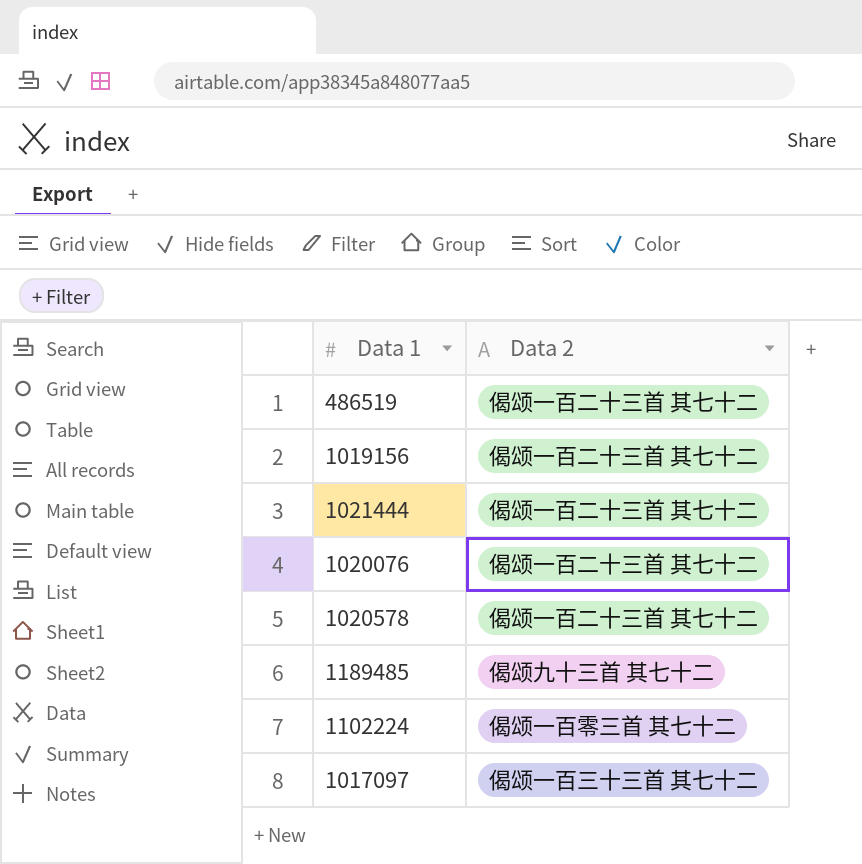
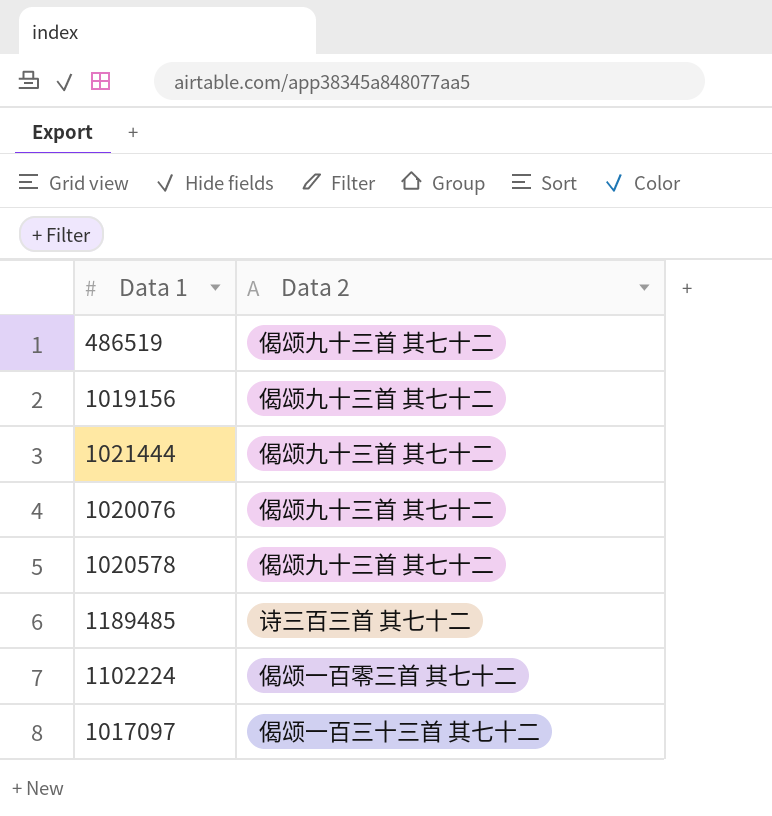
486519 | Data 2: 偈颂一百二十三首 其七十二 -> 偈颂九十三首 其七十二
1019156 | Data 2: 偈颂一百二十三首 其七十二 -> 偈颂九十三首 其七十二
1021444 | Data 2: 偈颂一百二十三首 其七十二 -> 偈颂九十三首 其七十二
1020076 | Data 2: 偈颂一百二十三首 其七十二 -> 偈颂九十三首 其七十二
1020578 | Data 2: 偈颂一百二十三首 其七十二 -> 偈颂九十三首 其七十二
1189485 | Data 2: 偈颂九十三首 其七十二 -> 诗三百三首 其七十二

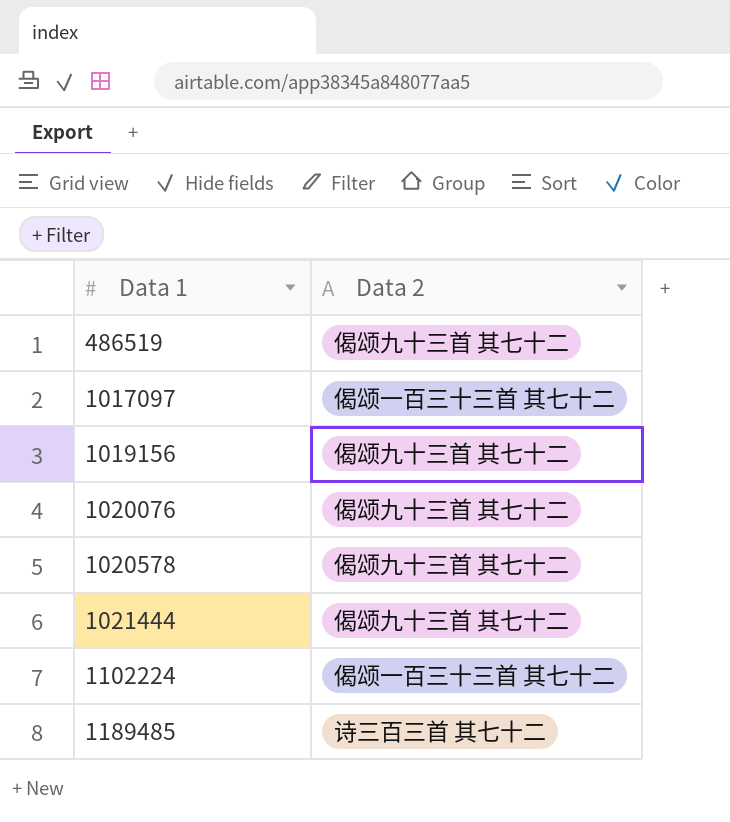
row order: none -> Data 1 ascending
1102224 | Data 2: 偈颂一百零三首 其七十二 -> 偈颂一百三十三首 其七十二

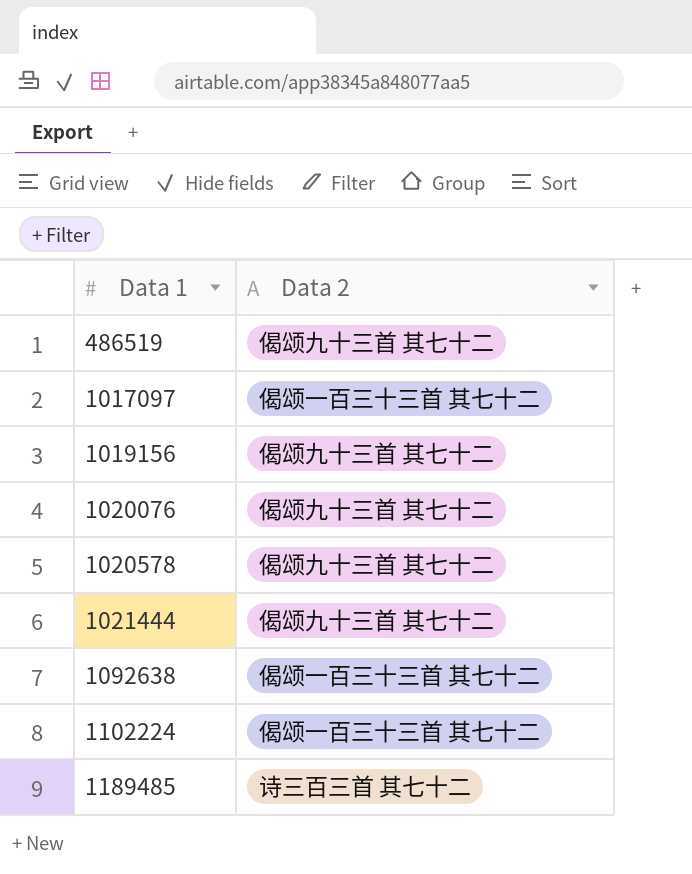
row 1092638: none -> 偈颂一百三十三首 其七十二

